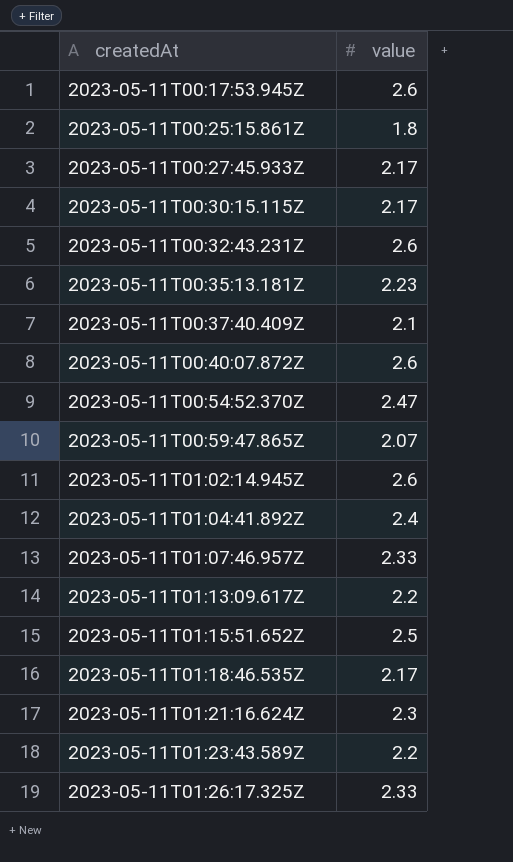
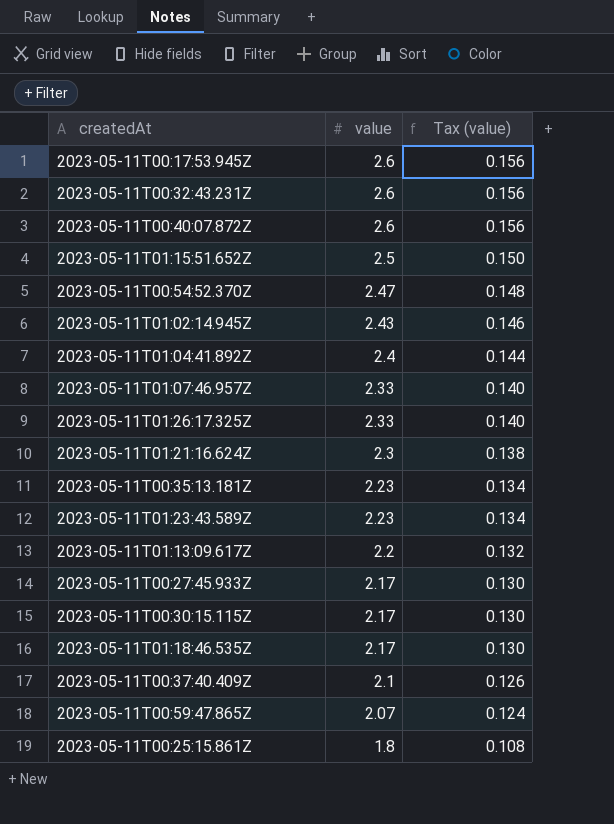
row order: createdAt ascending -> value descending
column Tax (value) | formula: none -> [value] * 0.06
2023-05-11T01:02:14.945Z | value: 2.6 -> 2.43
2023-05-11T01:23:43.589Z | value: 2.2 -> 2.23

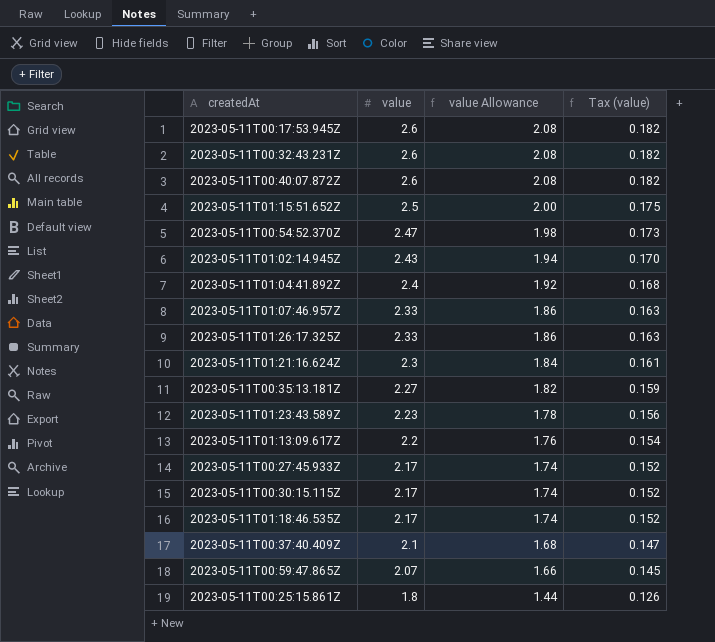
column value Allowance | formula: none -> [value] * 0.8
column Tax (value) | formula: [value] * 0.06 -> [value] * 0.07
2023-05-11T00:35:13.181Z | value: 2.23 -> 2.27

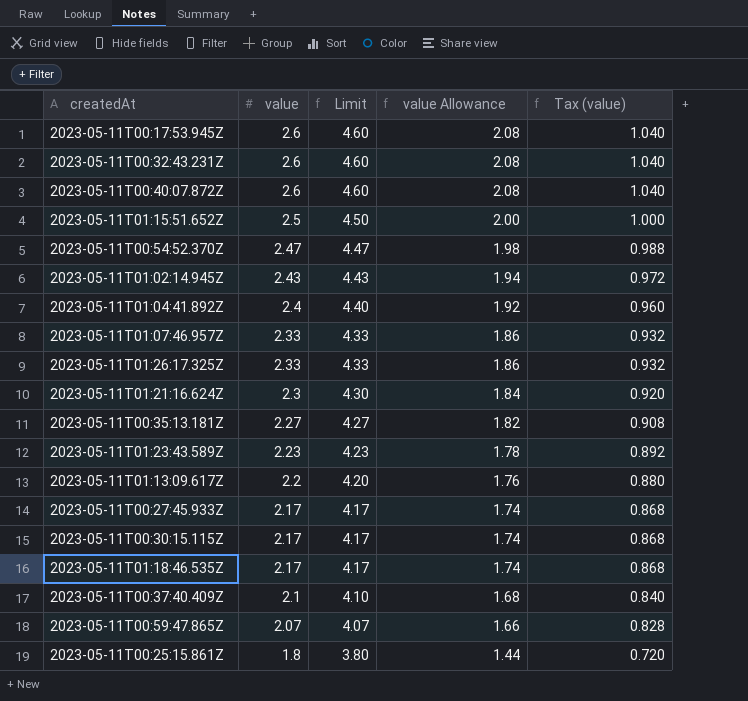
column Limit | formula: none -> [value] + 2
column Tax (value) | formula: [value] * 0.07 -> [value] * 0.4

